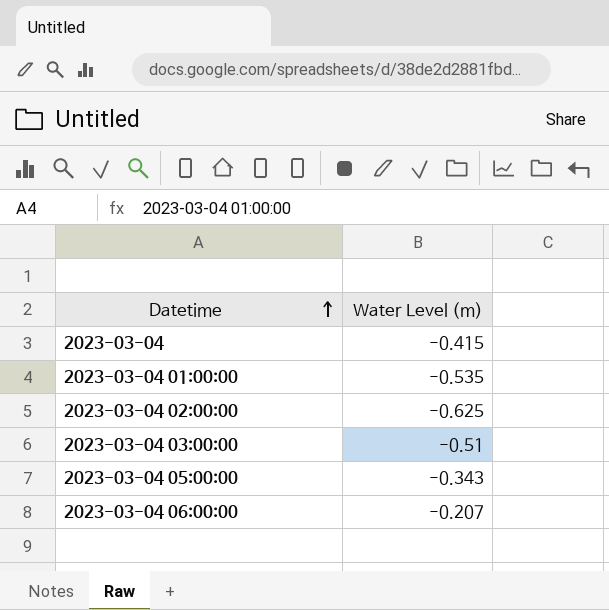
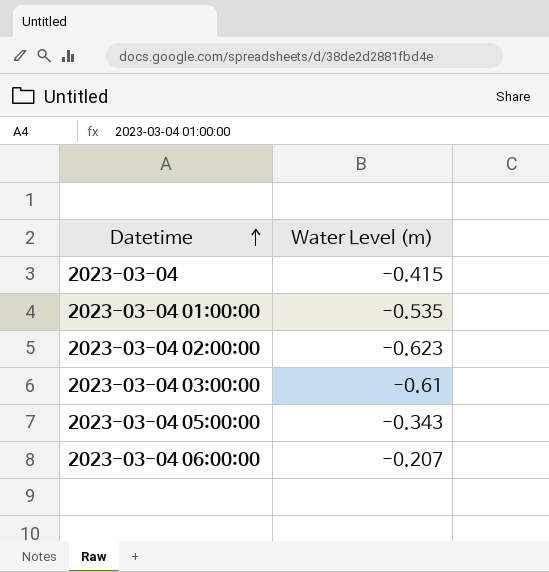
2023-03-04 02:00:00 | Water Level (m): -0.625 -> -0.623
2023-03-04 03:00:00 | Water Level (m): -0.51 -> -0.61

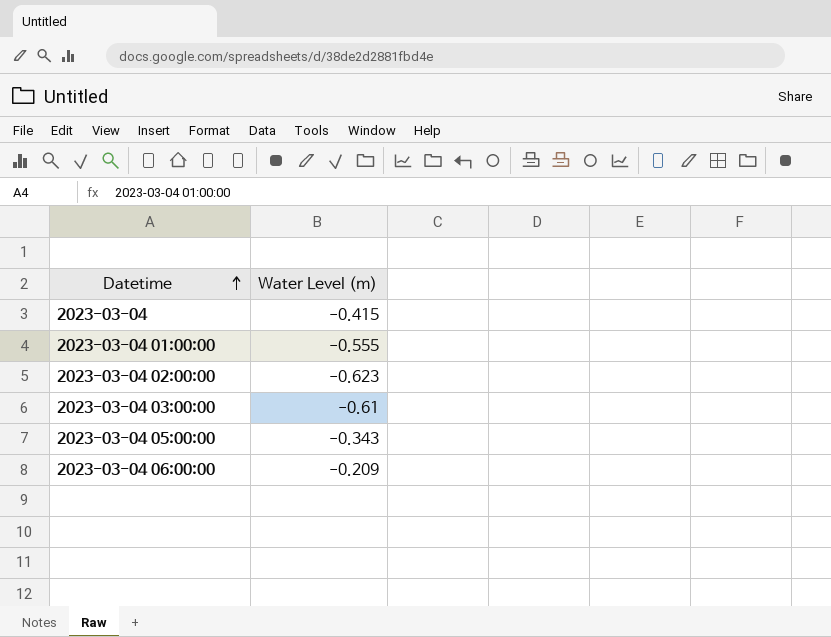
2023-03-04 01:00:00 | Water Level (m): -0.535 -> -0.555
2023-03-04 06:00:00 | Water Level (m): -0.207 -> -0.209

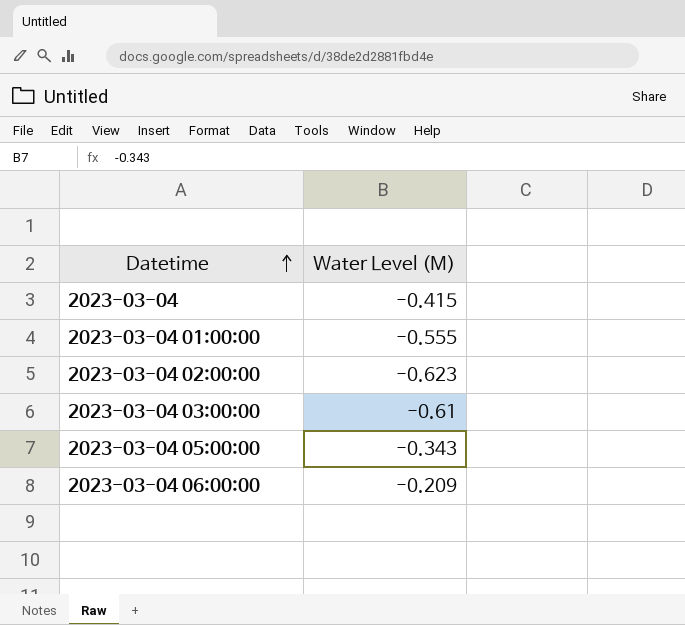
column name: Water Level (m) -> Water Level (M)

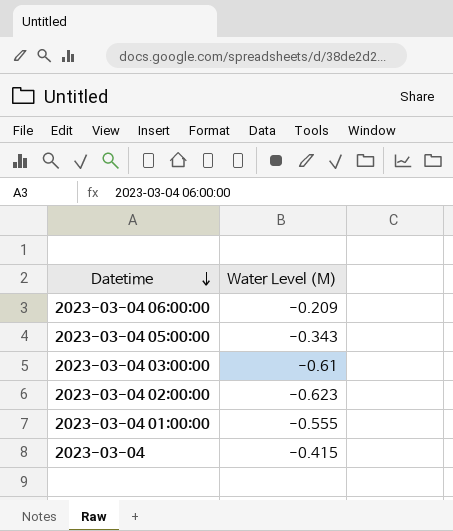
row order: Datetime ascending -> Datetime descending

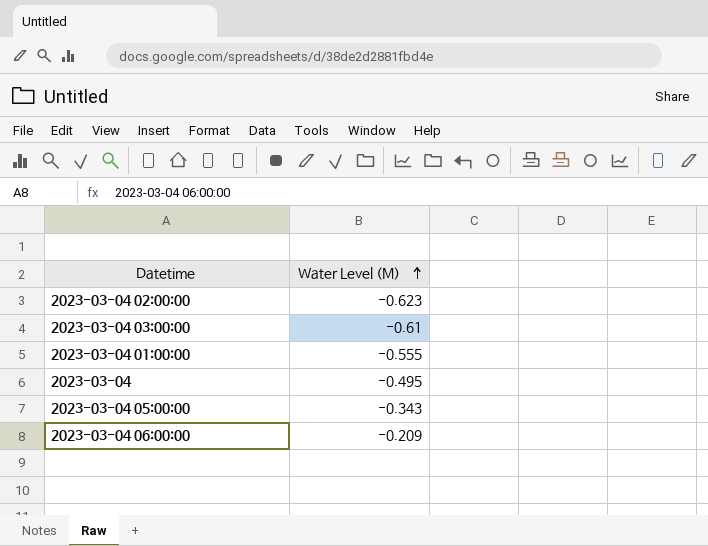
row order: Datetime descending -> Water Level (M) ascending
2023-03-04 | Water Level (M): -0.415 -> -0.495

